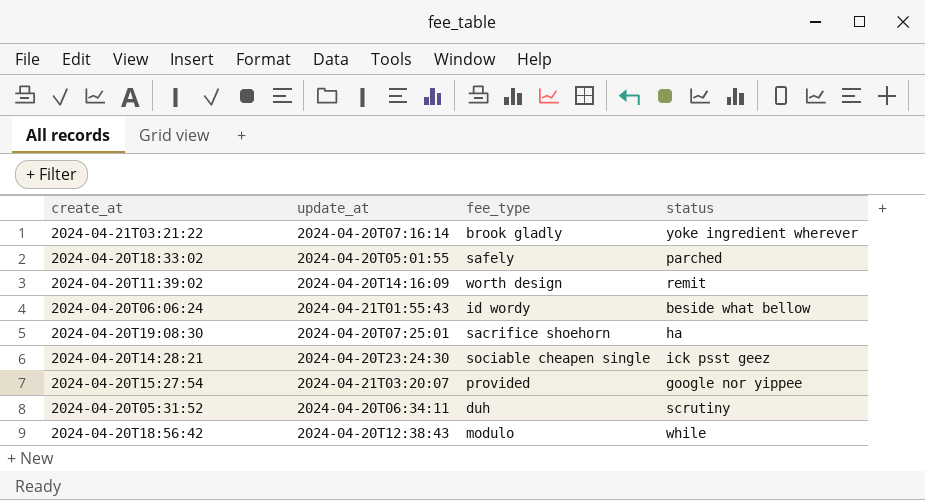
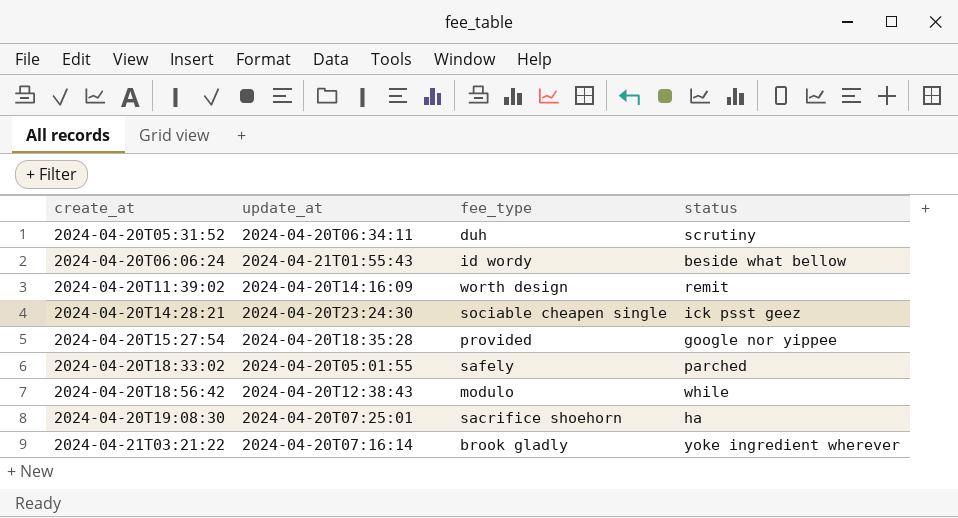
row order: none -> create_at ascending
2024-04-20T15:27:54 | update_at: 2024-04-21T03:20:07 -> 2024-04-20T18:35:28

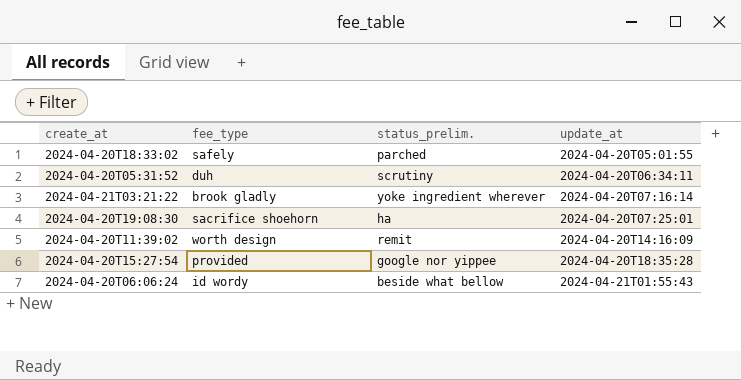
row order: create_at ascending -> update_at ascending
column name: status -> status_prelim.
column update_at | position: 2 -> 4
row 2024-04-20T14:28:21: 2024-04-20T23:24:30 | sociable cheapen single | ick psst geez -> none
row 2024-04-20T18:56:42: 2024-04-20T12:38:43 | modulo | while -> none

